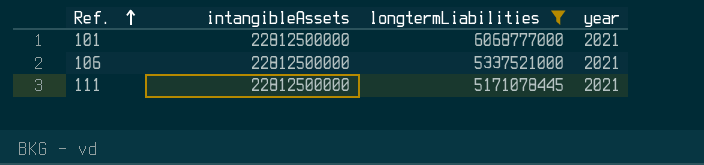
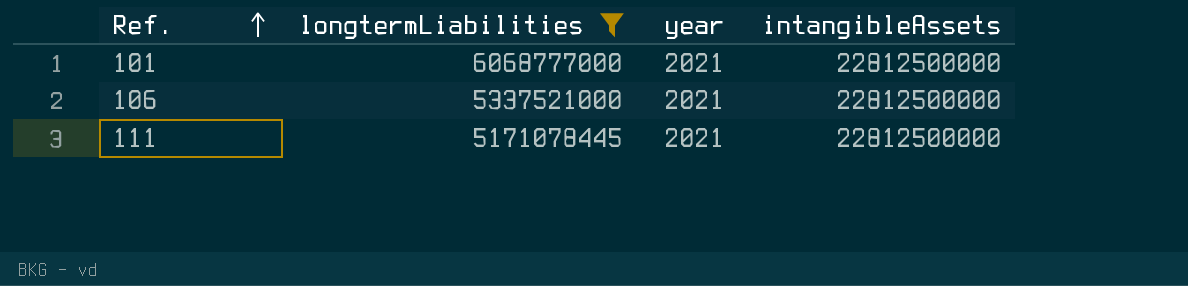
column intangibleAssets | position: 2 -> 4

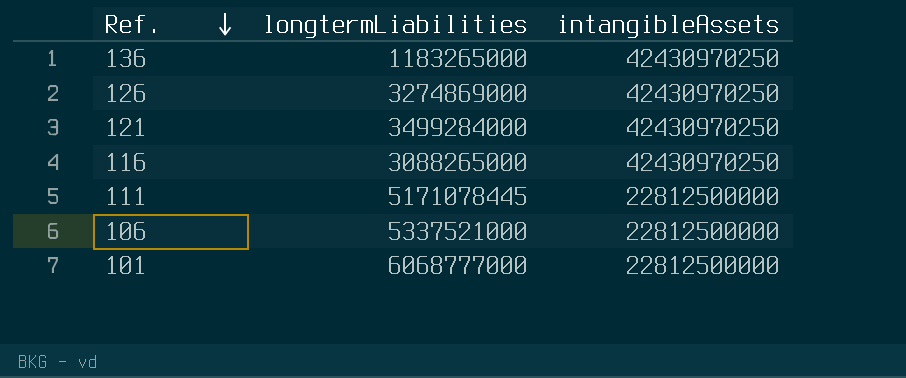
filter: longtermLiabilities >= 5171078445 -> none
row order: Ref. ascending -> Ref. descending
column year | position: 3 -> none

